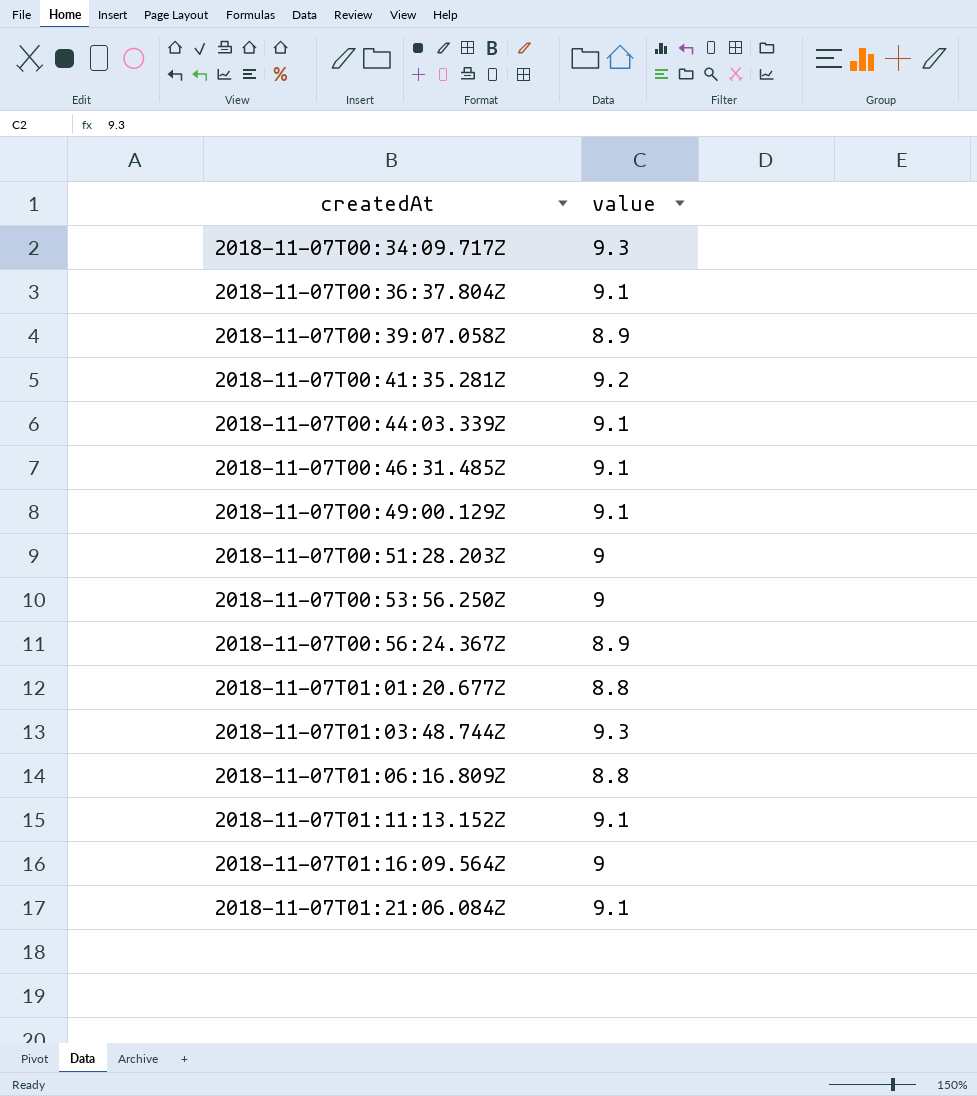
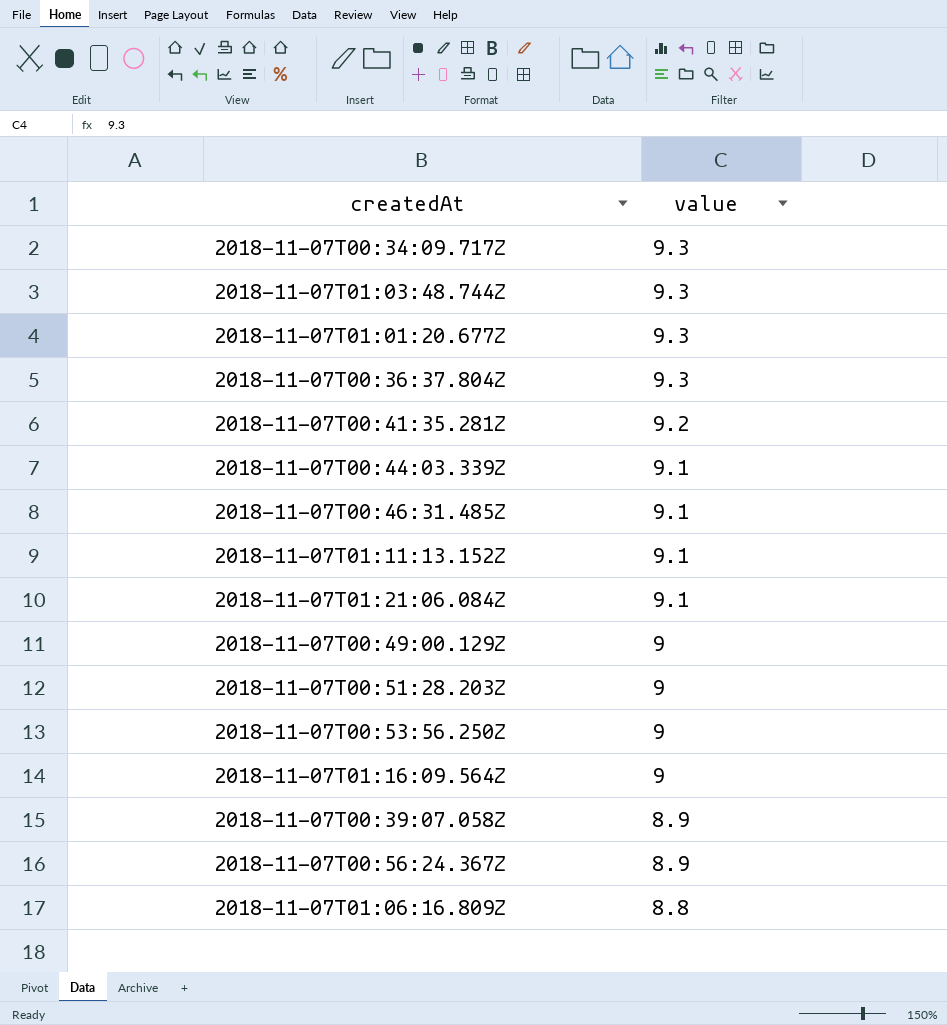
row order: createdAt ascending -> value descending
2018-11-07T01:01:20.677Z | value: 8.8 -> 9.3
2018-11-07T00:36:37.804Z | value: 9.1 -> 9.3
2018-11-07T00:49:00.129Z | value: 9.1 -> 9

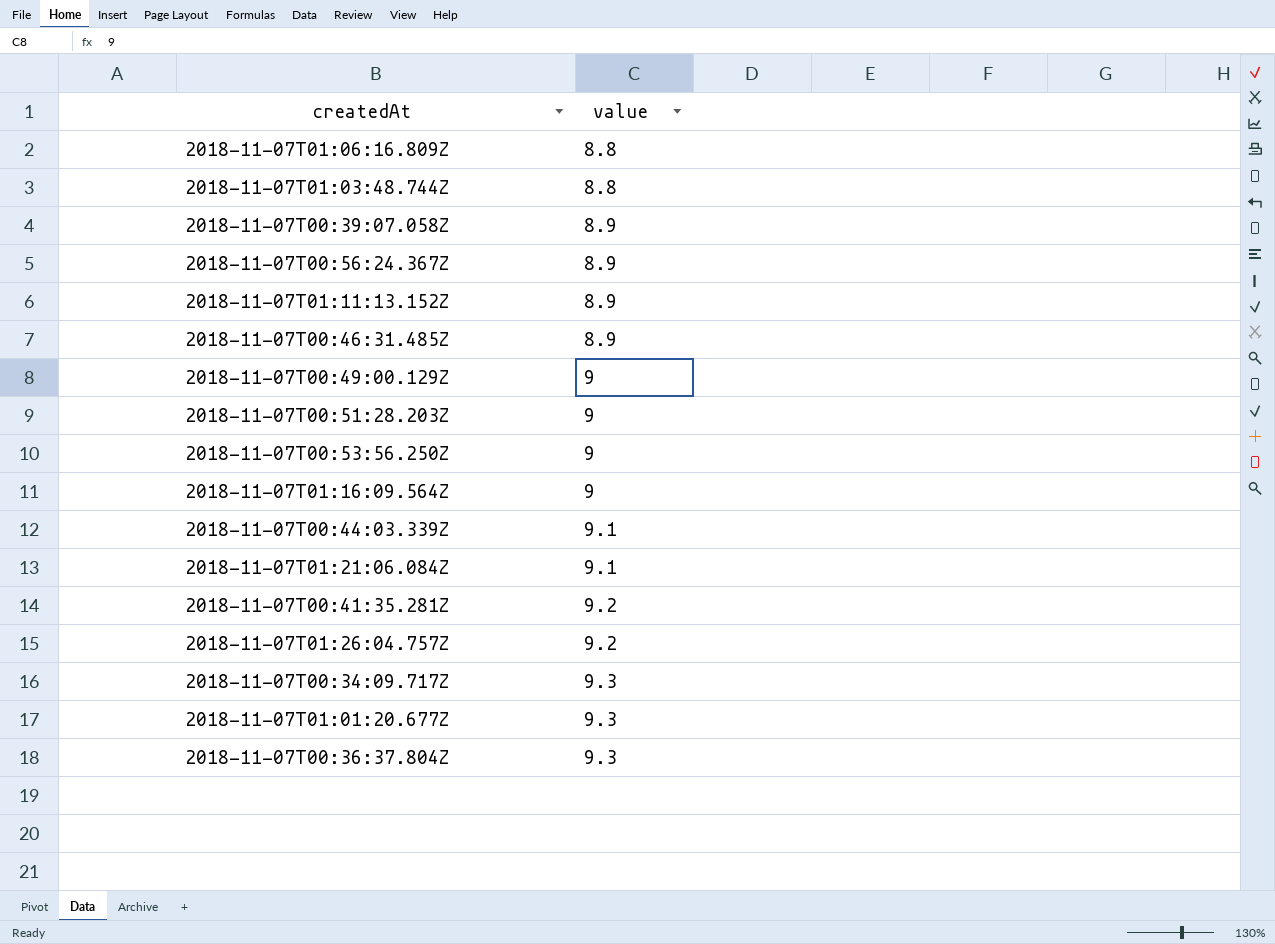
row order: value descending -> value ascending
2018-11-07T01:03:48.744Z | value: 9.3 -> 8.8
2018-11-07T01:11:13.152Z | value: 9.1 -> 8.9
2018-11-07T00:46:31.485Z | value: 9.1 -> 8.9
row 2018-11-07T01:26:04.757Z: none -> 9.2

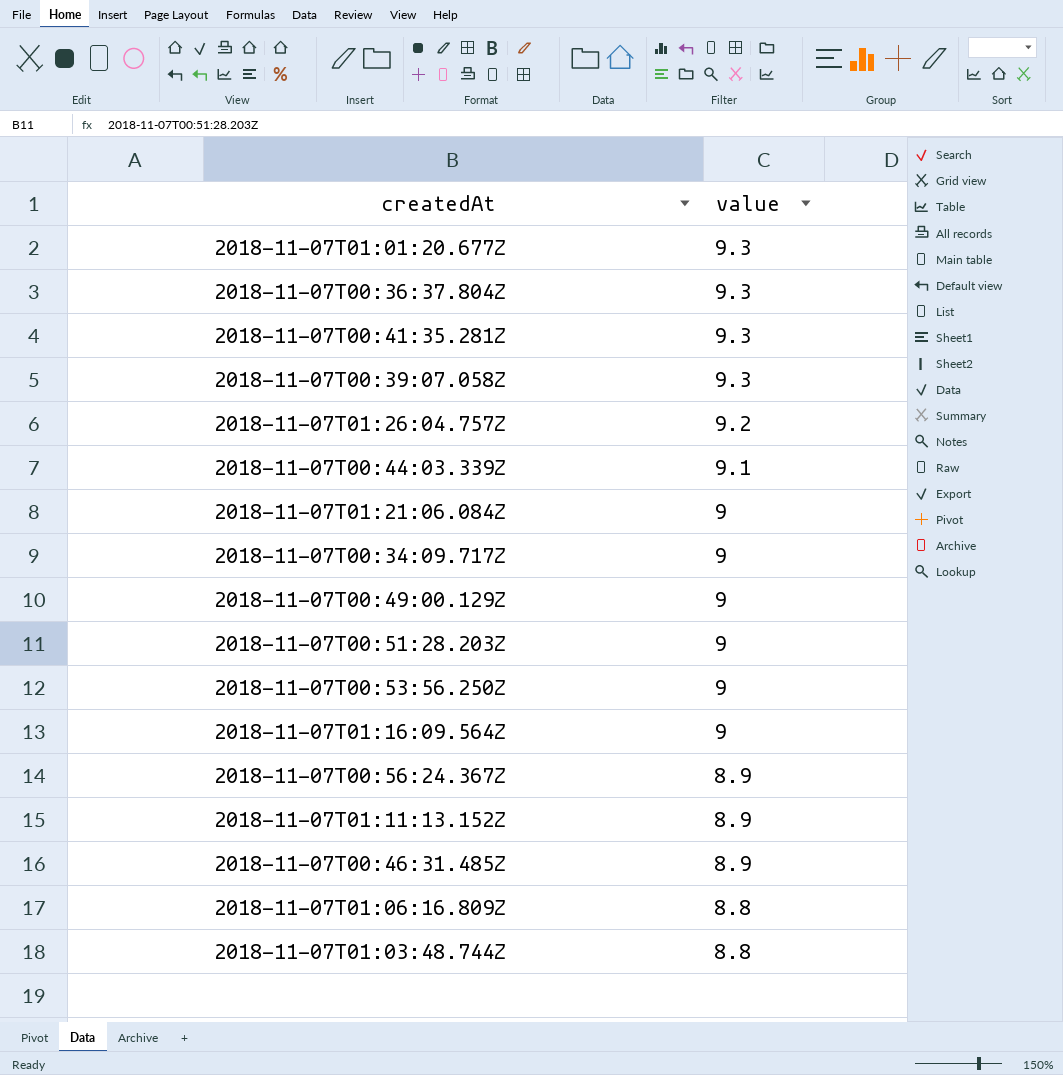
row order: value ascending -> value descending
2018-11-07T00:41:35.281Z | value: 9.2 -> 9.3
2018-11-07T00:39:07.058Z | value: 8.9 -> 9.3
2018-11-07T01:21:06.084Z | value: 9.1 -> 9
2018-11-07T00:34:09.717Z | value: 9.3 -> 9

